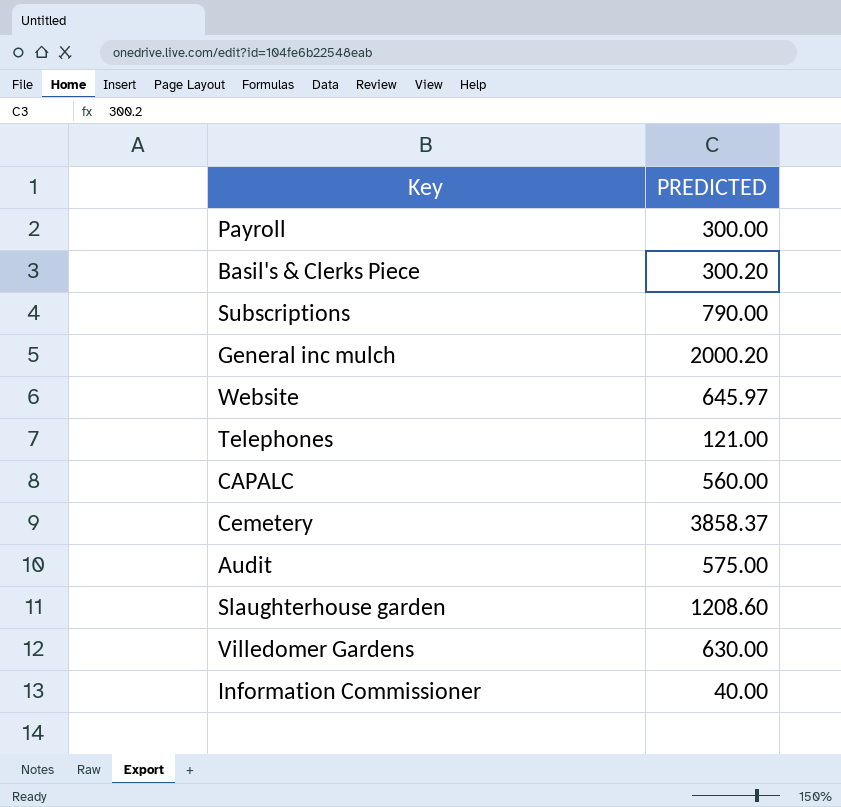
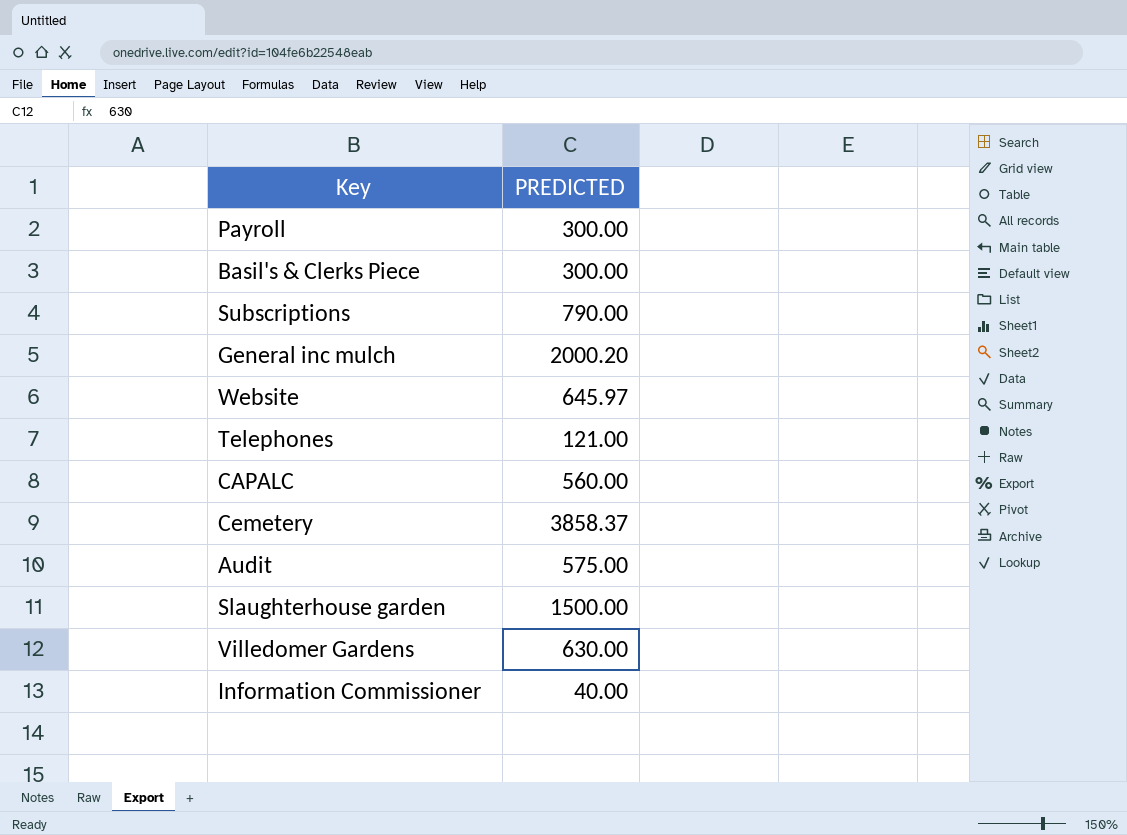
Basil's & Clerks Piece | PREDICTED: 300.20 -> 300.00
Slaughterhouse garden | PREDICTED: 1208.60 -> 1500.00

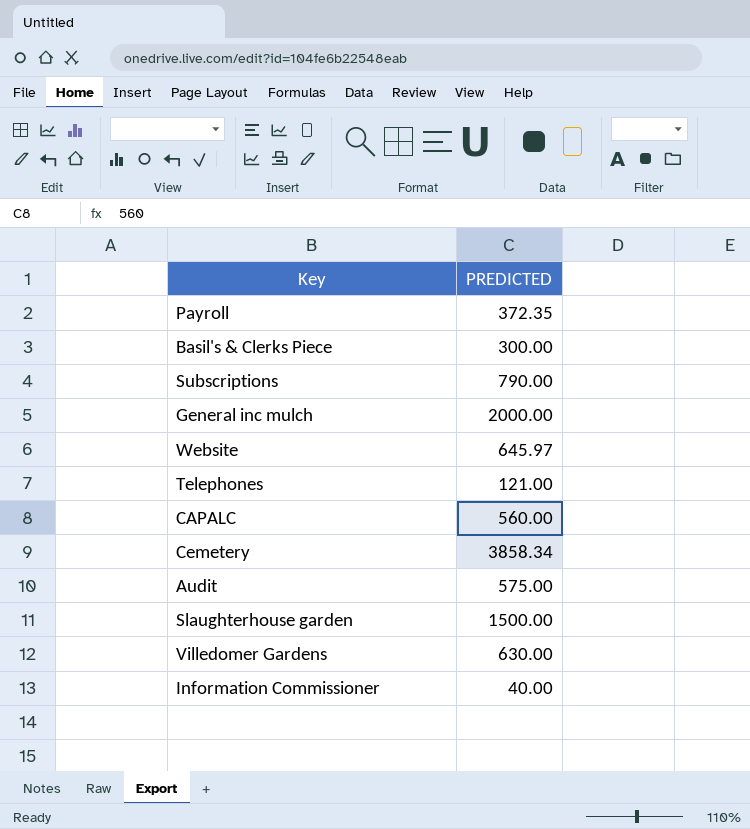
Payroll | PREDICTED: 300.00 -> 372.35
General inc mulch | PREDICTED: 2000.20 -> 2000.00
Cemetery | PREDICTED: 3858.37 -> 3858.34

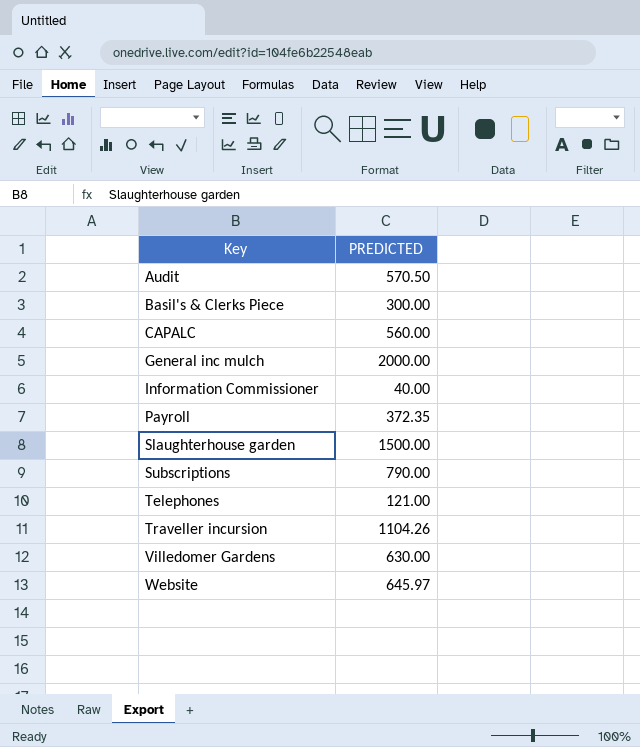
row order: none -> Key ascending
row Cemetery: 3858.34 -> none
Audit | PREDICTED: 575.00 -> 570.50
row Traveller incursion: none -> 1104.26

